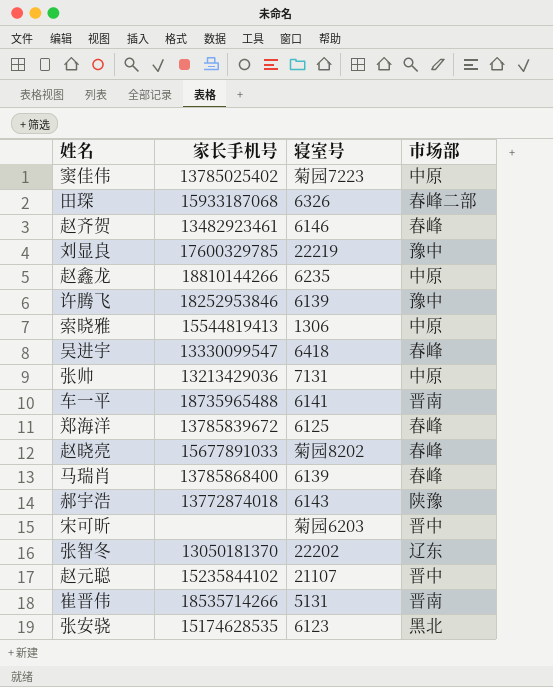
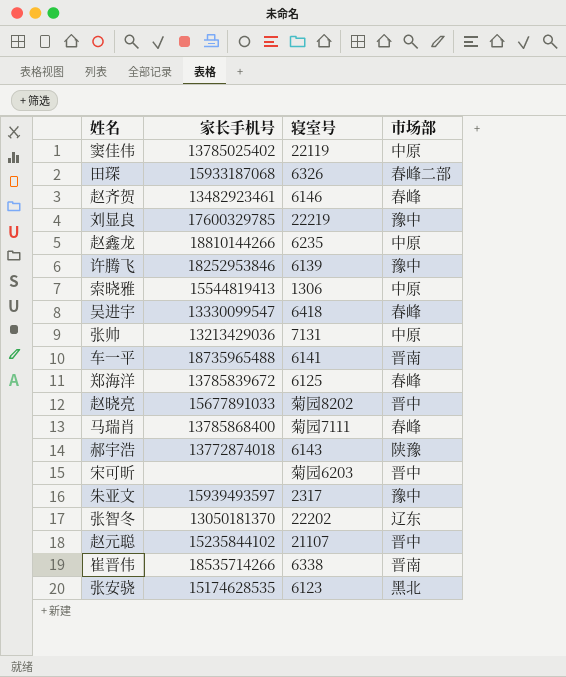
窦佳伟 | 寝室号: 菊园7223 -> 22119
赵晓亮 | 市场部: 春峰 -> 晋中
马瑞肖 | 寝室号: 6139 -> 菊园7111
row 朱亚文: none -> 15939493597 | 2317 | 豫中
崔晋伟 | 寝室号: 5131 -> 6338

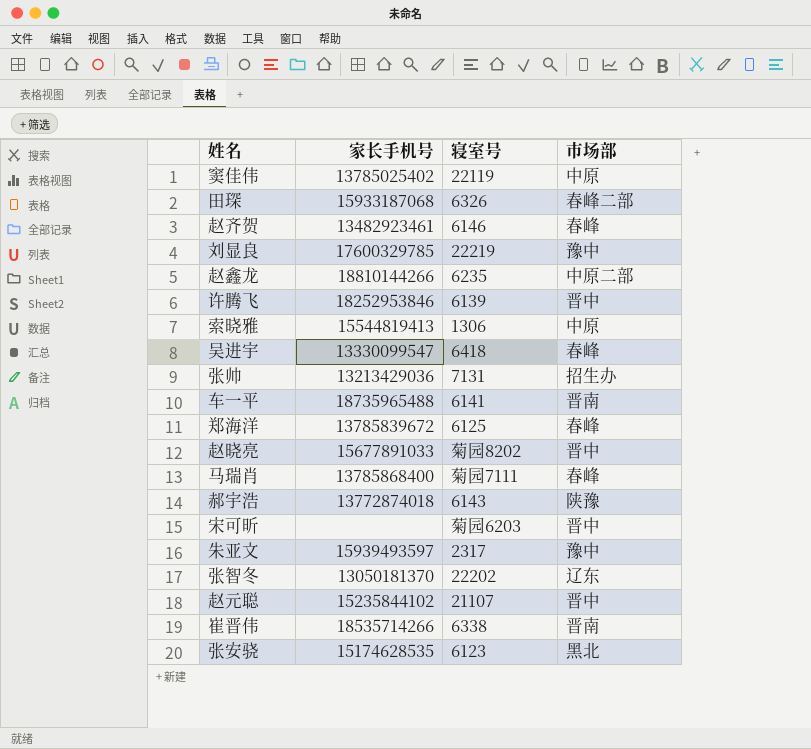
赵鑫龙 | 市场部: 中原 -> 中原二部
许腾飞 | 市场部: 豫中 -> 晋中
张帅 | 市场部: 中原 -> 招生办

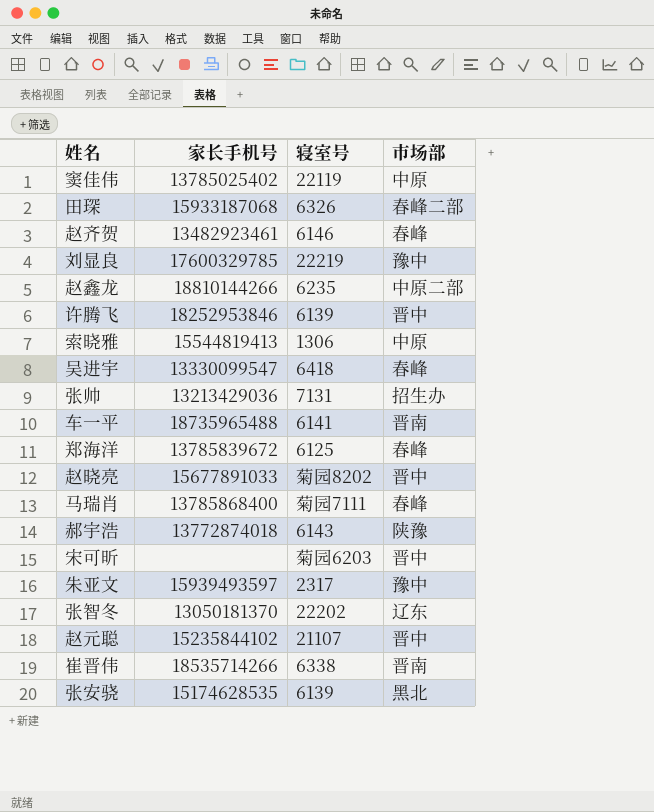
张安骁 | 寝室号: 6123 -> 6139

